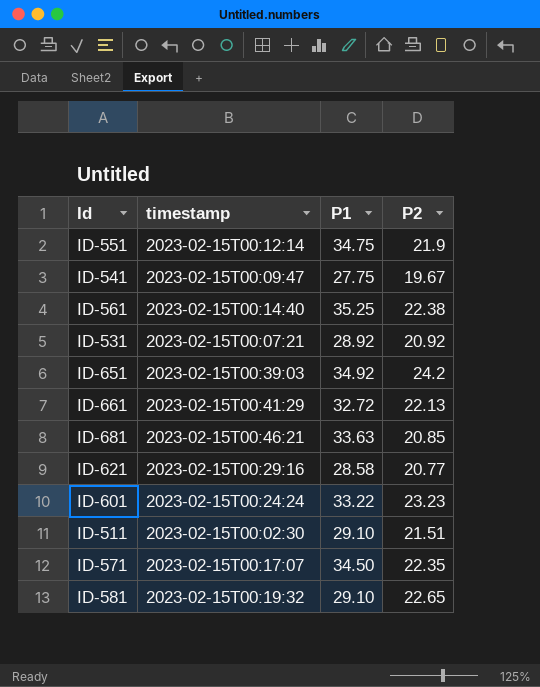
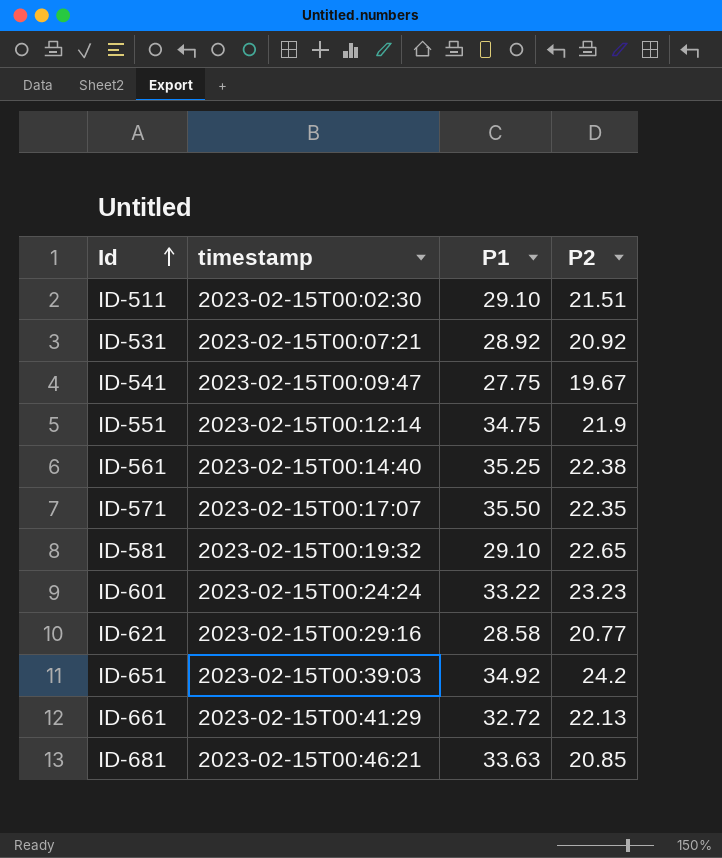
row order: none -> Id ascending
ID-571 | P1: 34.50 -> 35.50

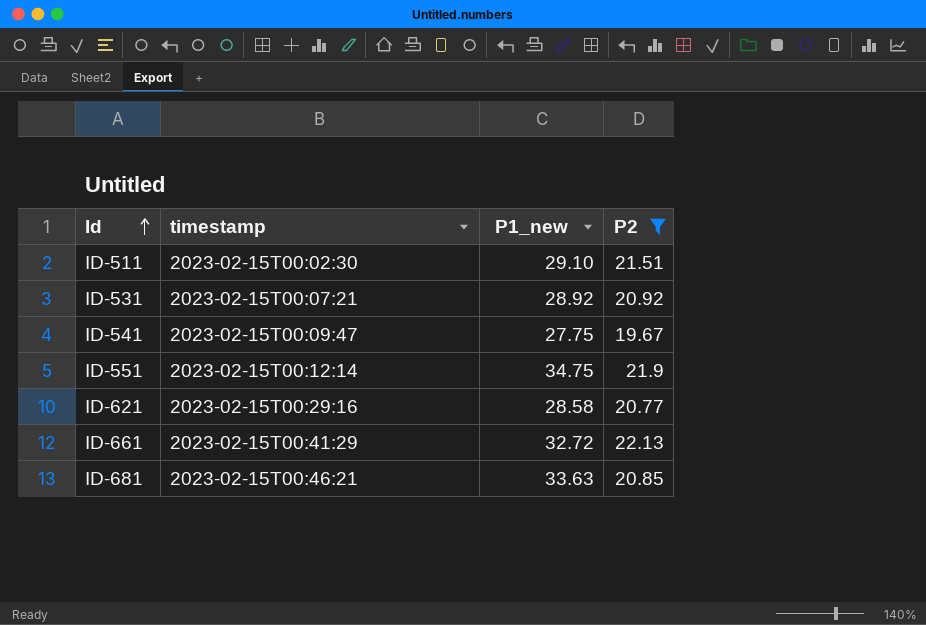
filter: none -> P2 <= 22.13
column name: P1 -> P1_new

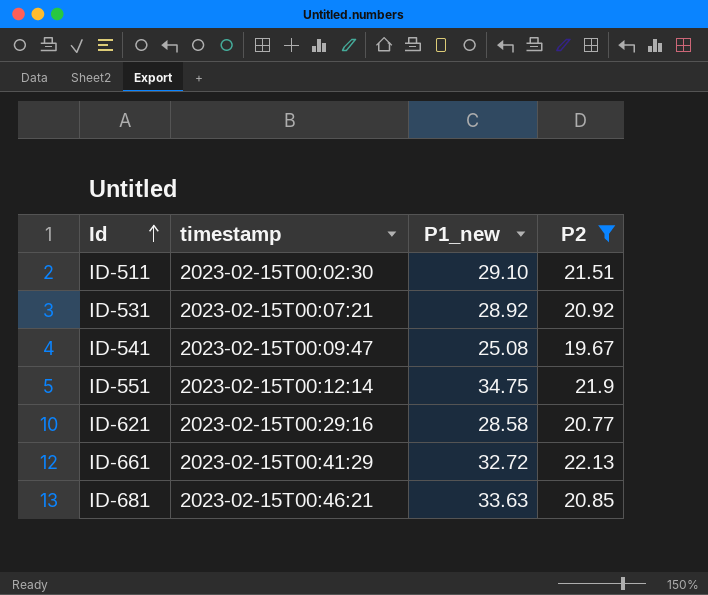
ID-541 | P1_new: 27.75 -> 25.08

